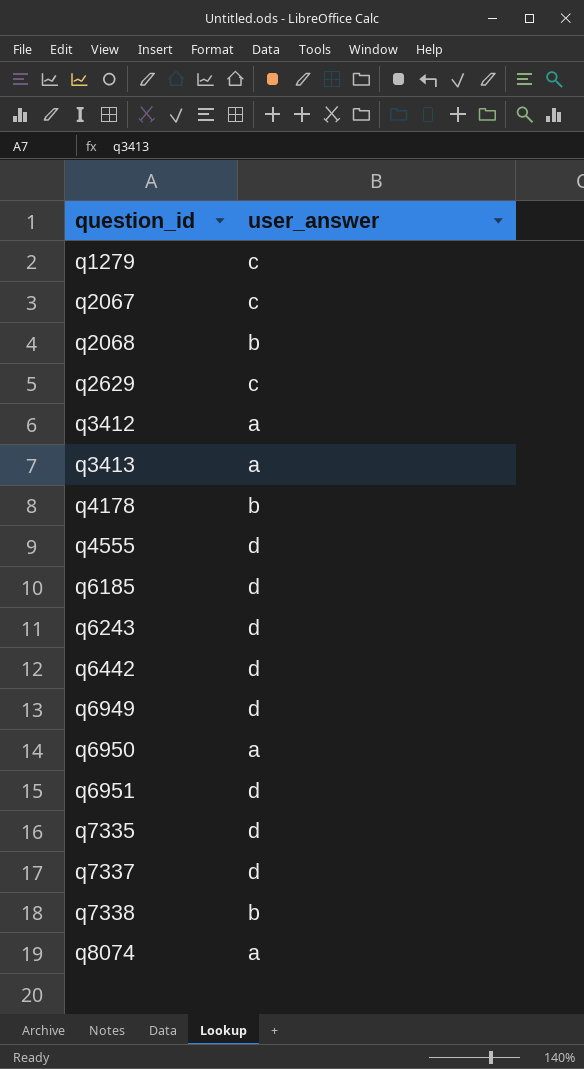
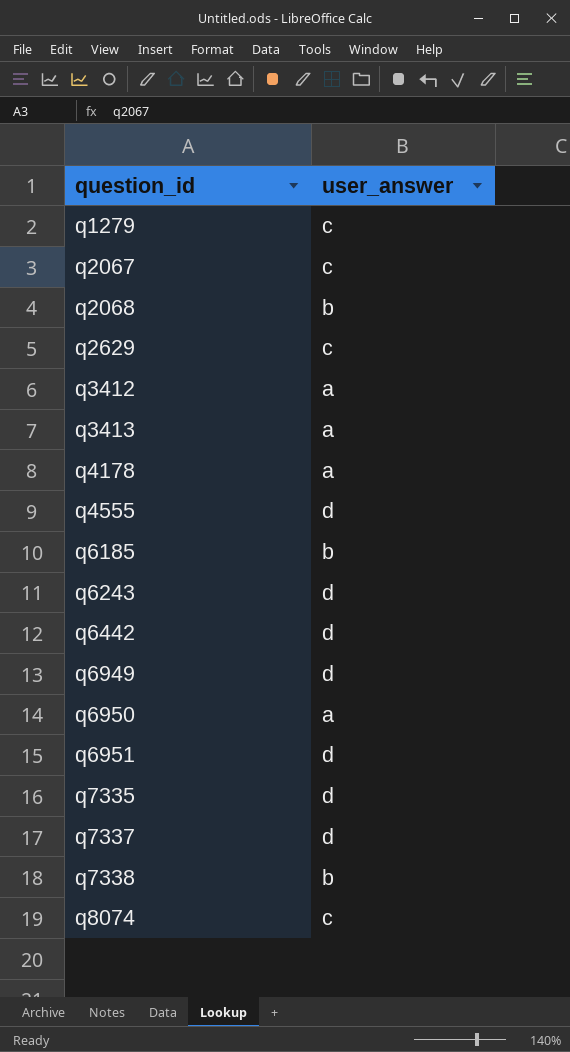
q4178 | user_answer: b -> a
q6185 | user_answer: d -> b
q8074 | user_answer: a -> c

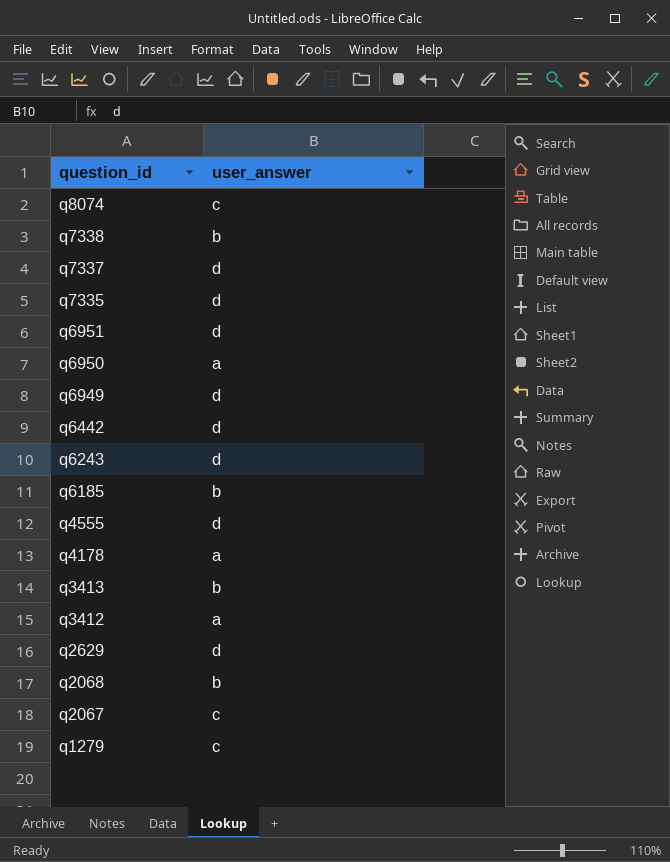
row order: question_id ascending -> question_id descending
q3413 | user_answer: a -> b
q2629 | user_answer: c -> d

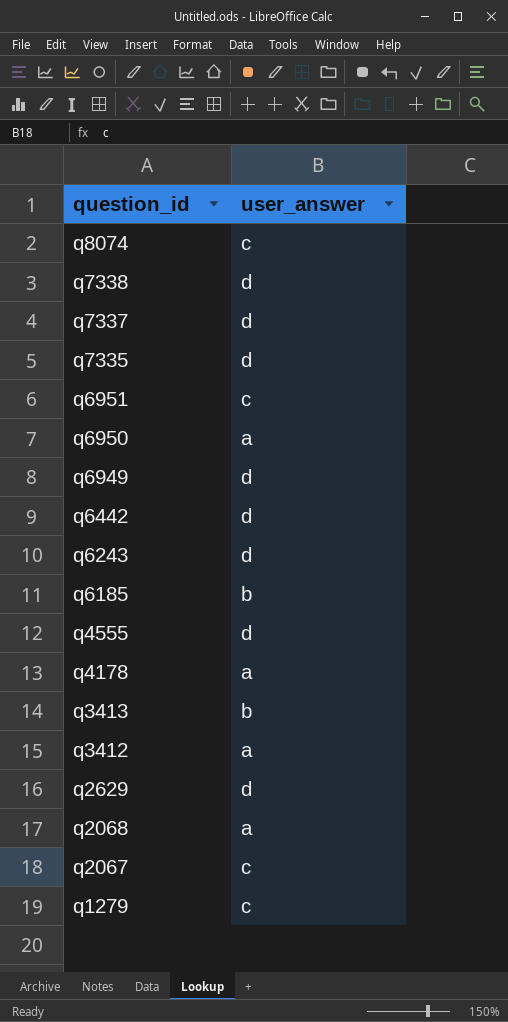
q7338 | user_answer: b -> d
q6951 | user_answer: d -> c
q2068 | user_answer: b -> a

